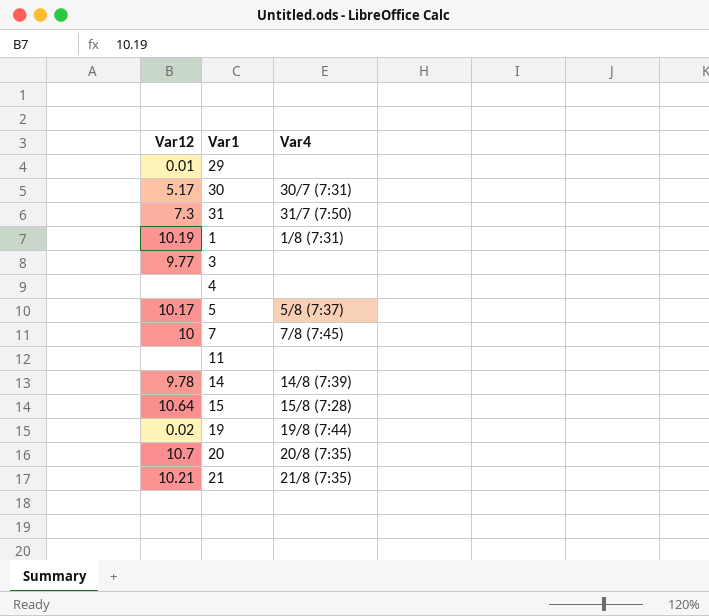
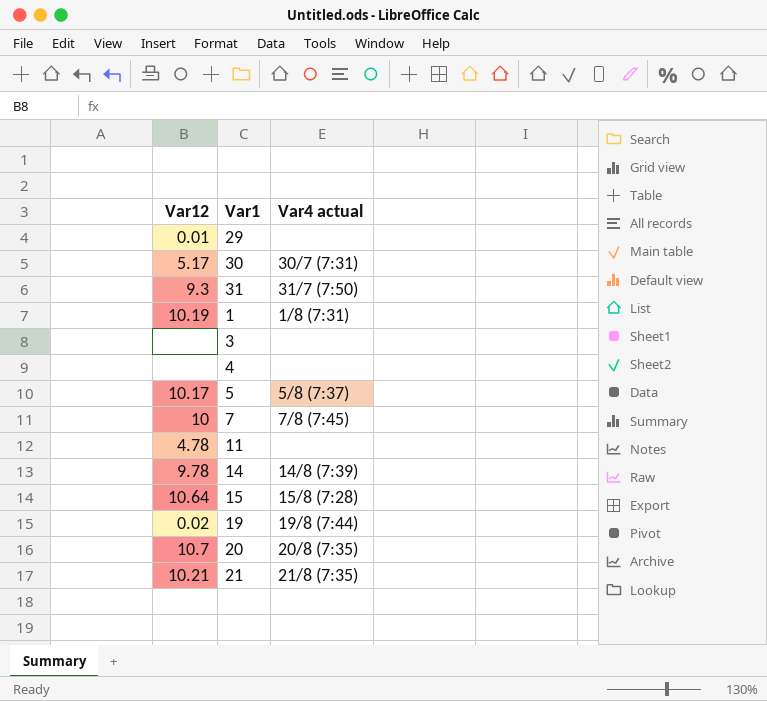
column name: Var4 -> Var4 actual
31 | Var12: 7.3 -> 9.3
3 | Var12: 9.77 -> none
11 | Var12: none -> 4.78

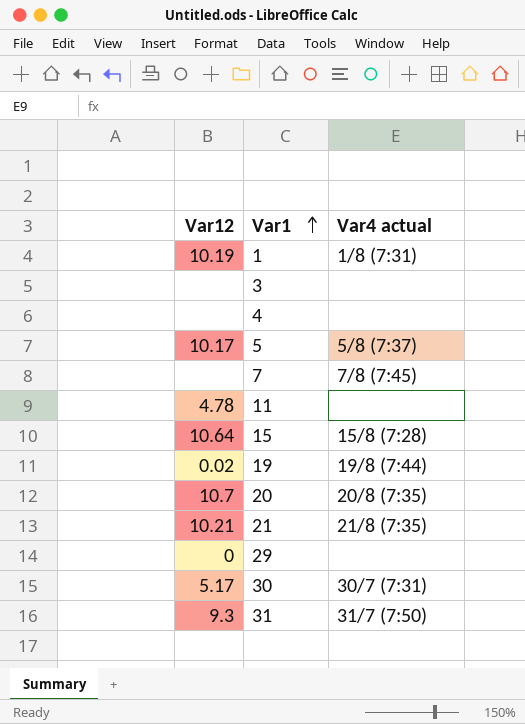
row order: none -> Var1 ascending
row 14: 9.78 | 14/8 (7:39) -> none
7 | Var12: 10 -> none
29 | Var12: 0.01 -> 0

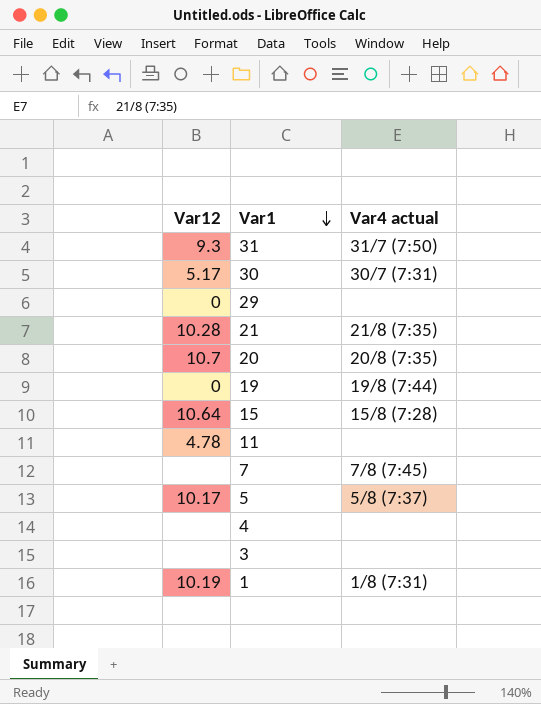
row order: Var1 ascending -> Var1 descending
21 | Var12: 10.21 -> 10.28
19 | Var12: 0.02 -> 0

